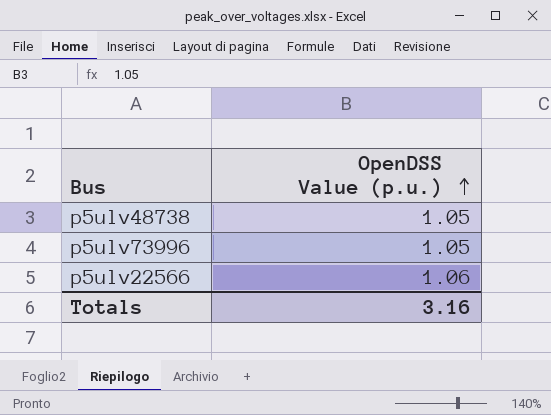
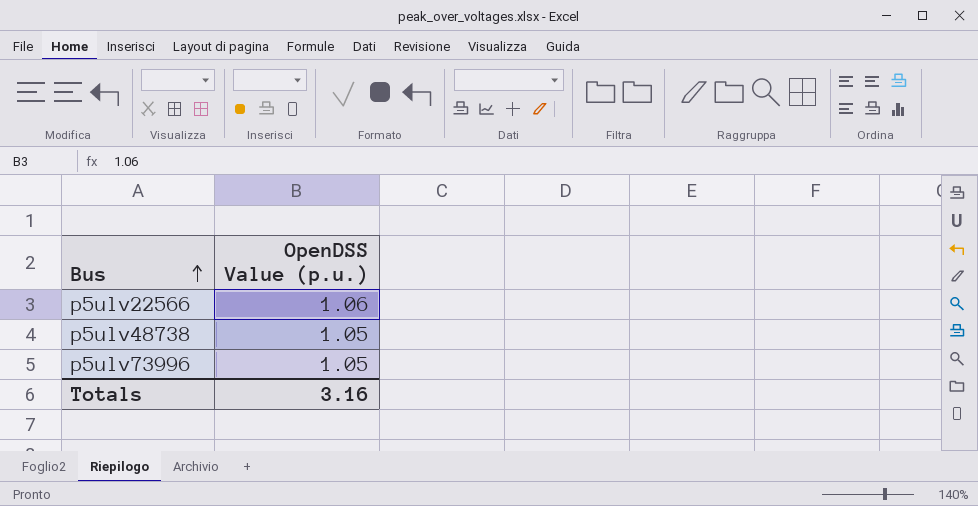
row order: OpenDSS Value (p.u.) ascending -> Bus ascending

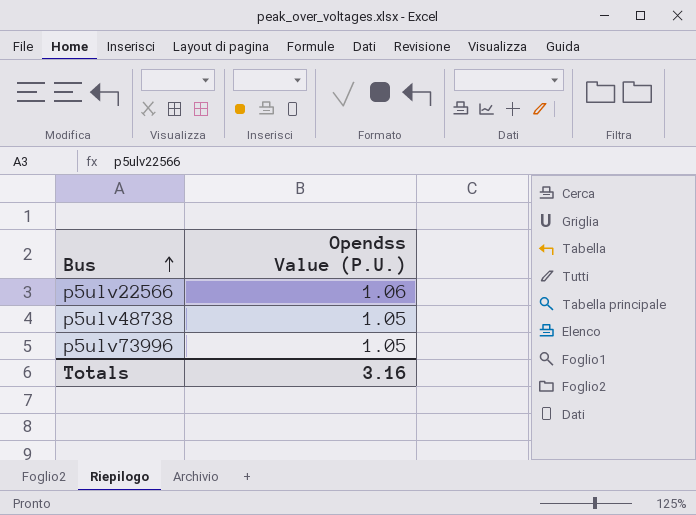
column name: OpenDSS Value (p.u.) -> Opendss Value (P.U.)

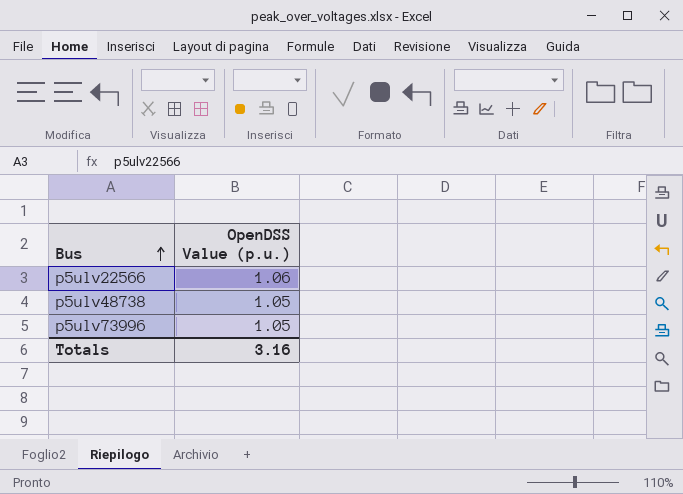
column name: Opendss Value (P.U.) -> OpenDSS Value (p.u.)

